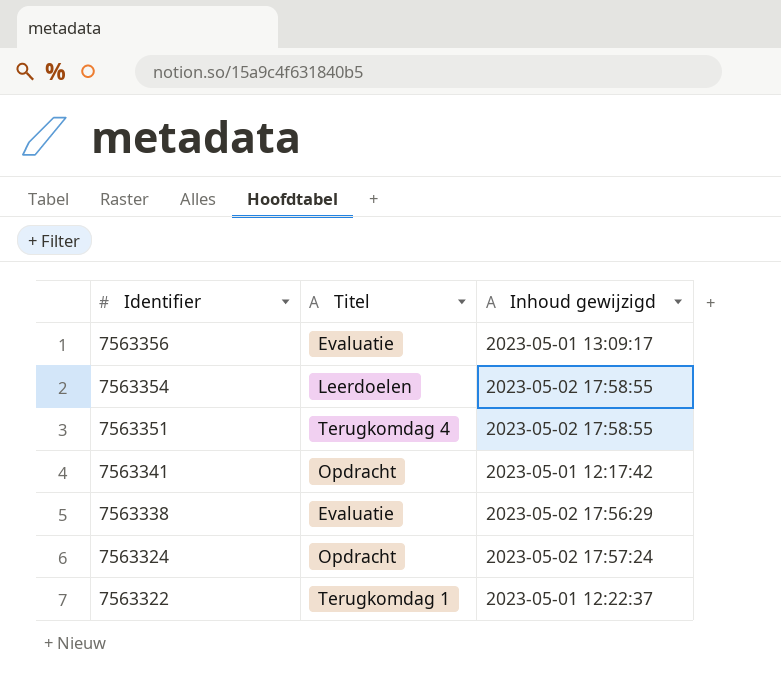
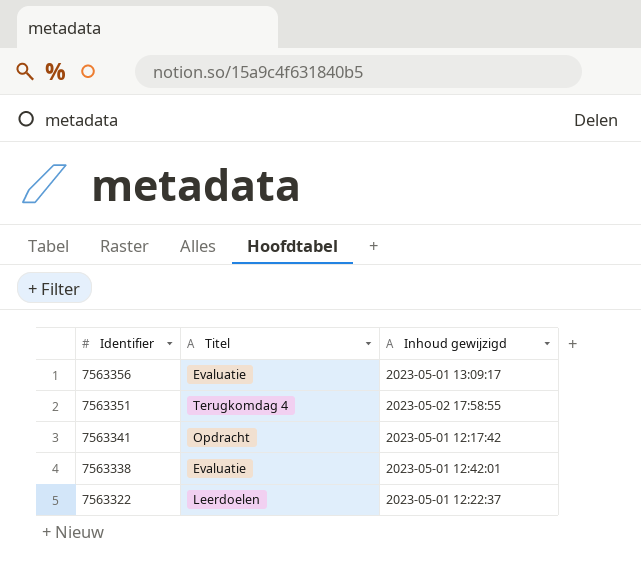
row 7563354: Leerdoelen | 2023-05-02 17:58:55 -> none
row 7563324: Opdracht | 2023-05-02 17:57:24 -> none
7563338 | Inhoud gewijzigd: 2023-05-02 17:56:29 -> 2023-05-01 12:42:01
7563322 | Titel: Terugkomdag 1 -> Leerdoelen

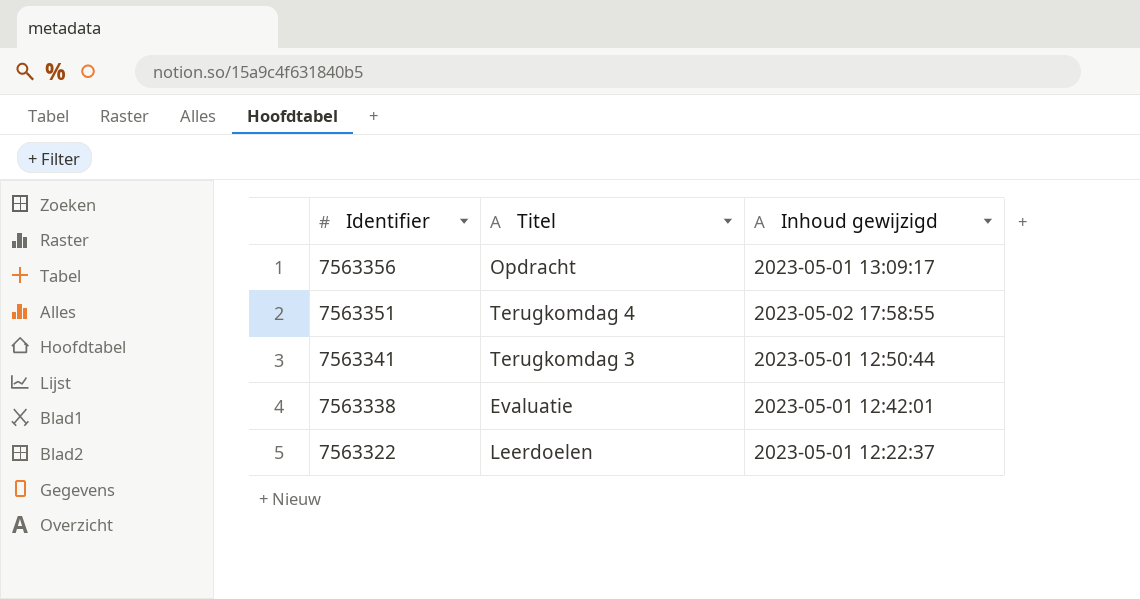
7563356 | Titel: Evaluatie -> Opdracht
7563341 | Titel: Opdracht -> Terugkomdag 3
7563341 | Inhoud gewijzigd: 2023-05-01 12:17:42 -> 2023-05-01 12:50:44

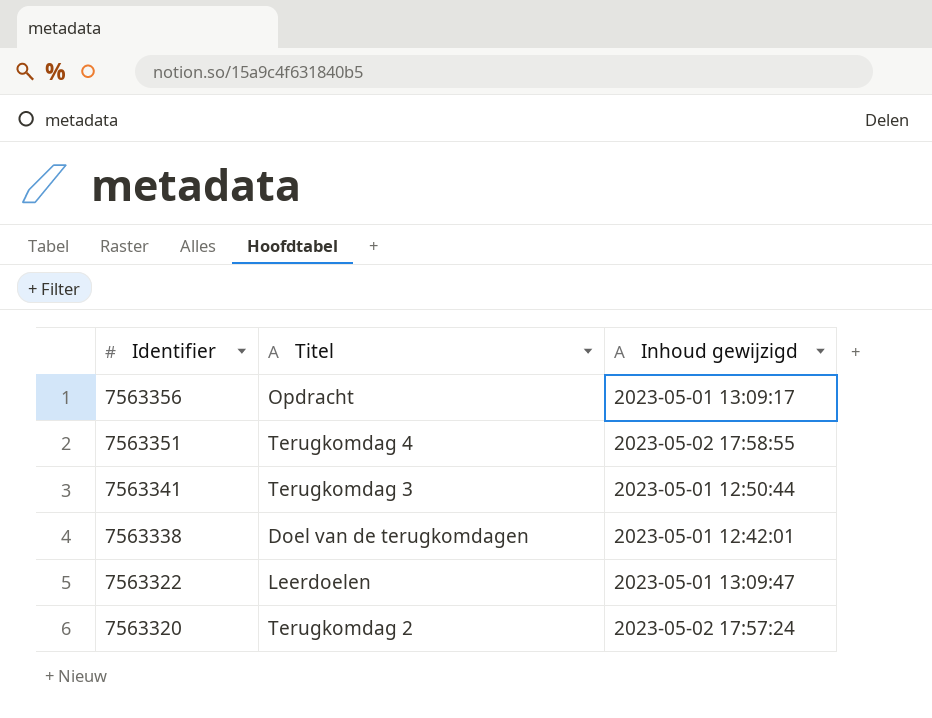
7563338 | Titel: Evaluatie -> Doel van de terugkomdagen
7563322 | Inhoud gewijzigd: 2023-05-01 12:22:37 -> 2023-05-01 13:09:47
row 7563320: none -> Terugkomdag 2 | 2023-05-02 17:57:24

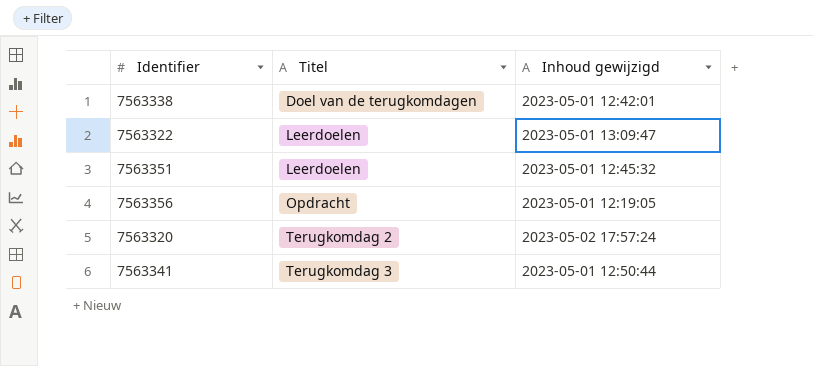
row order: Identifier descending -> Titel ascending
7563351 | Titel: Terugkomdag 4 -> Leerdoelen
7563351 | Inhoud gewijzigd: 2023-05-02 17:58:55 -> 2023-05-01 12:45:32
7563356 | Inhoud gewijzigd: 2023-05-01 13:09:17 -> 2023-05-01 12:19:05

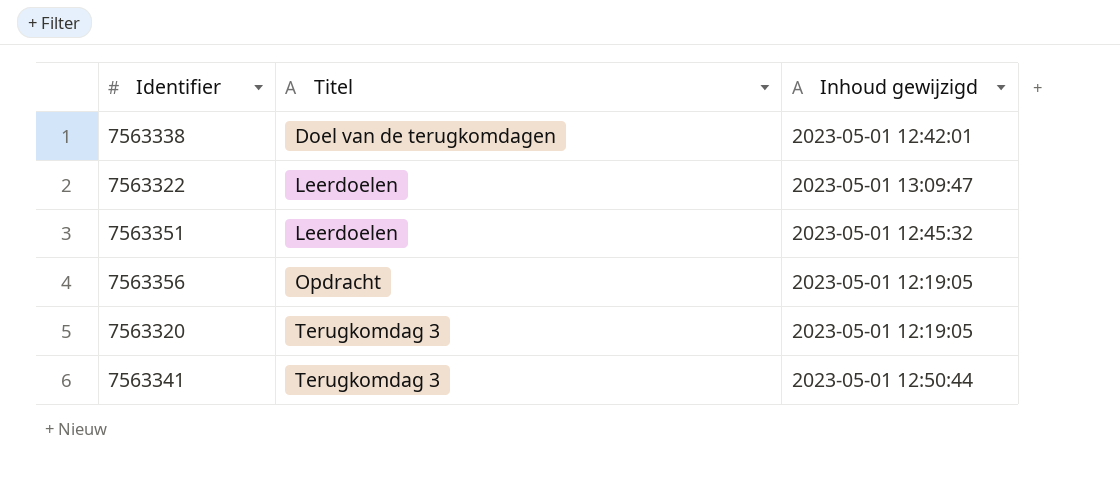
7563320 | Titel: Terugkomdag 2 -> Terugkomdag 3
7563320 | Inhoud gewijzigd: 2023-05-02 17:57:24 -> 2023-05-01 12:19:05

